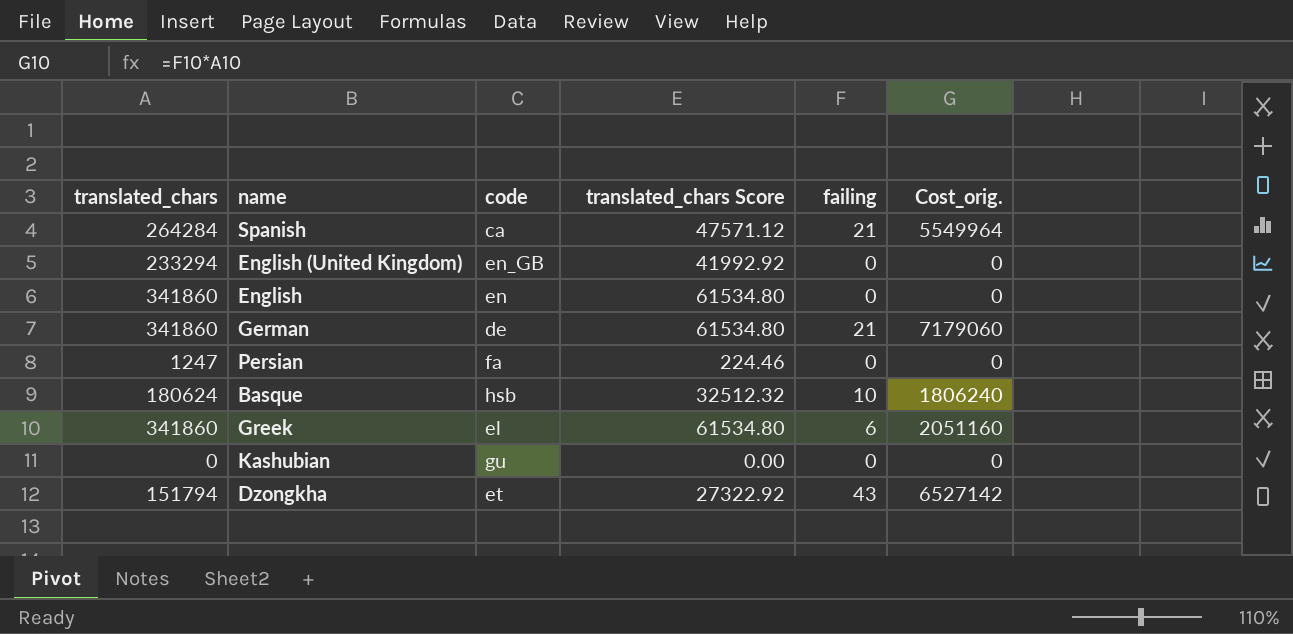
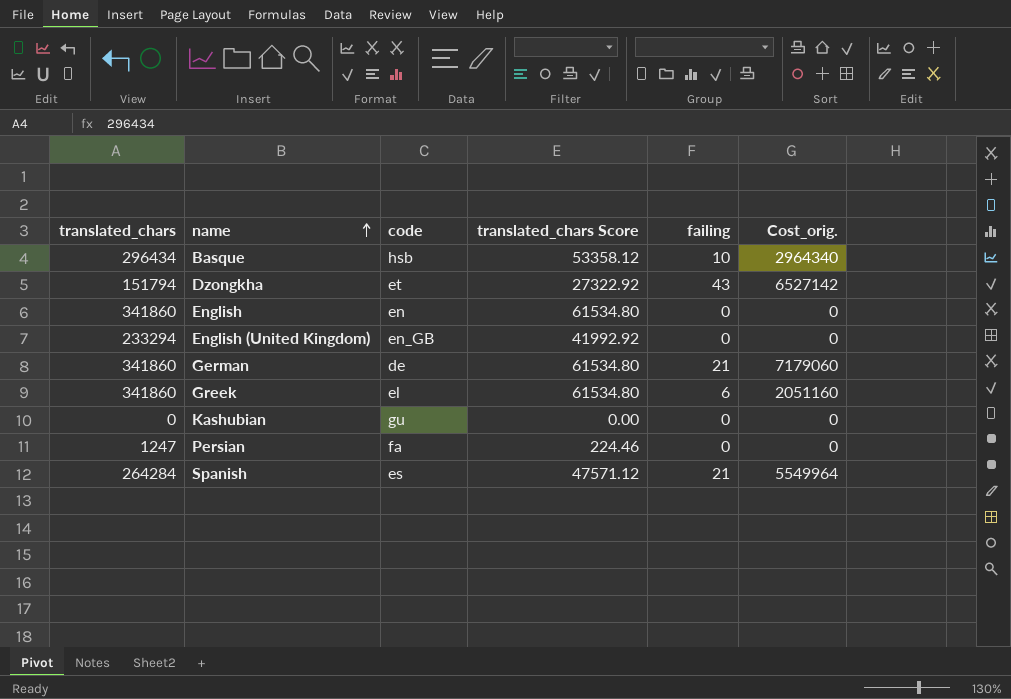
row order: none -> name ascending
Basque | translated_chars: 180624 -> 296434
Basque | translated_chars Score: 32512.32 -> 53358.12
Basque | Cost_orig.: 1806240 -> 2964340
Spanish | code: ca -> es

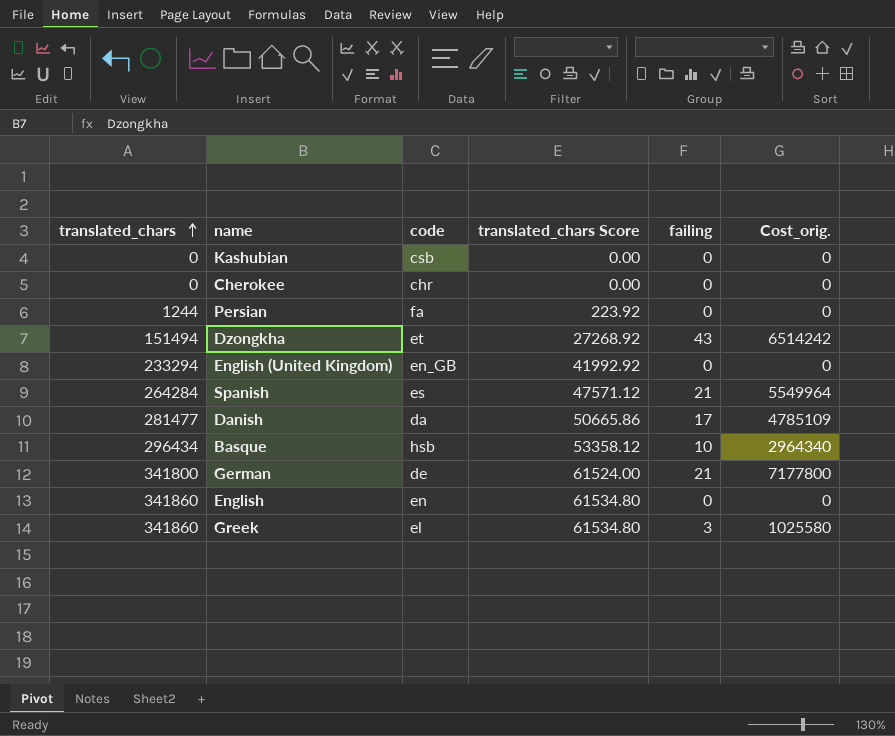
row order: name ascending -> translated_chars ascending
Kashubian | code: gu -> csb
row Cherokee: none -> 0 | chr | 0.00 | 0 | 0
Persian | translated_chars: 1247 -> 1244
Persian | translated_chars Score: 224.46 -> 223.92
Dzongkha | translated_chars: 151794 -> 151494
Dzongkha | translated_chars Score: 27322.92 -> 27268.92
Dzongkha | Cost_orig.: 6527142 -> 6514242
row Danish: none -> 281477 | da | 50665.86 | 17 | 4785109
German | translated_chars: 341860 -> 341800
German | translated_chars Score: 61534.80 -> 61524.00
German | Cost_orig.: 7179060 -> 7177800
Greek | failing: 6 -> 3
Greek | Cost_orig.: 2051160 -> 1025580

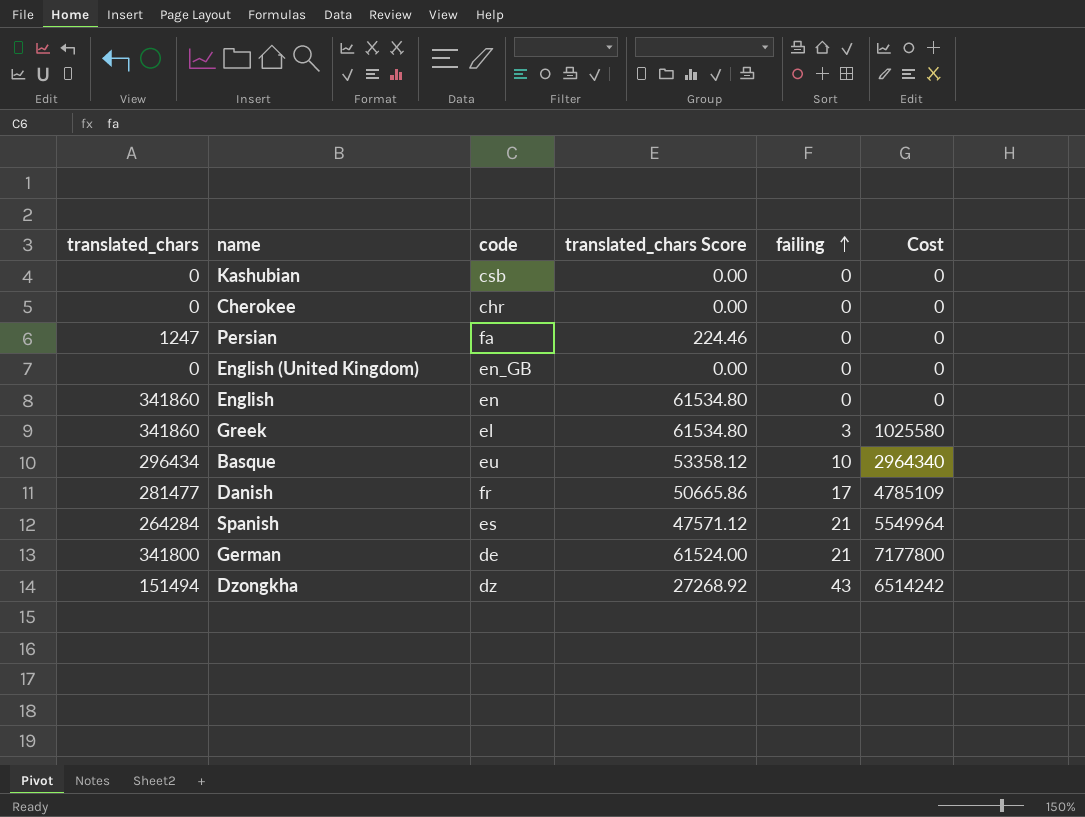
row order: translated_chars ascending -> failing ascending
column name: Cost_orig. -> Cost
Persian | translated_chars: 1244 -> 1247
Persian | translated_chars Score: 223.92 -> 224.46
English (United Kingdom) | translated_chars: 233294 -> 0
English (United Kingdom) | translated_chars Score: 41992.92 -> 0.00
Basque | code: hsb -> eu
Danish | code: da -> fr
Dzongkha | code: et -> dz

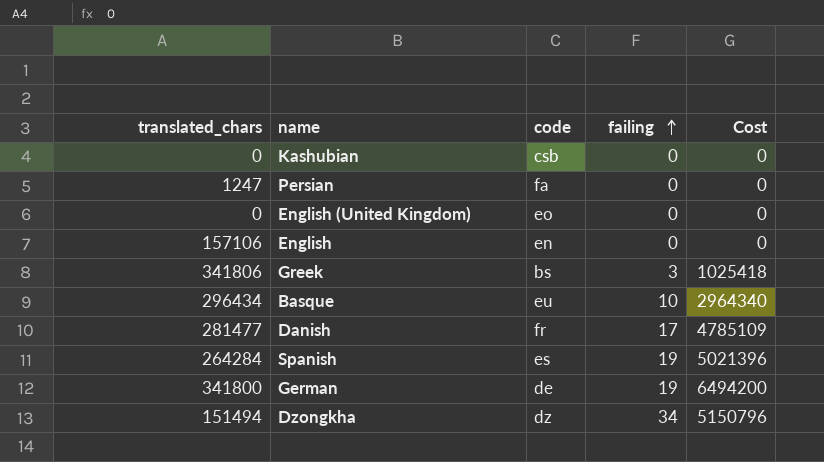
column translated_chars Score | formula: [translated_chars] * 0.18 -> none
row Cherokee: 0 | chr | 0.00 | 0 | 0 -> none
English (United Kingdom) | code: en_GB -> eo
English | translated_chars: 341860 -> 157106
Greek | translated_chars: 341860 -> 341806
Greek | code: el -> bs
Greek | Cost: 1025580 -> 1025418
Spanish | failing: 21 -> 19
Spanish | Cost: 5549964 -> 5021396
German | failing: 21 -> 19
German | Cost: 7177800 -> 6494200
Dzongkha | failing: 43 -> 34
Dzongkha | Cost: 6514242 -> 5150796

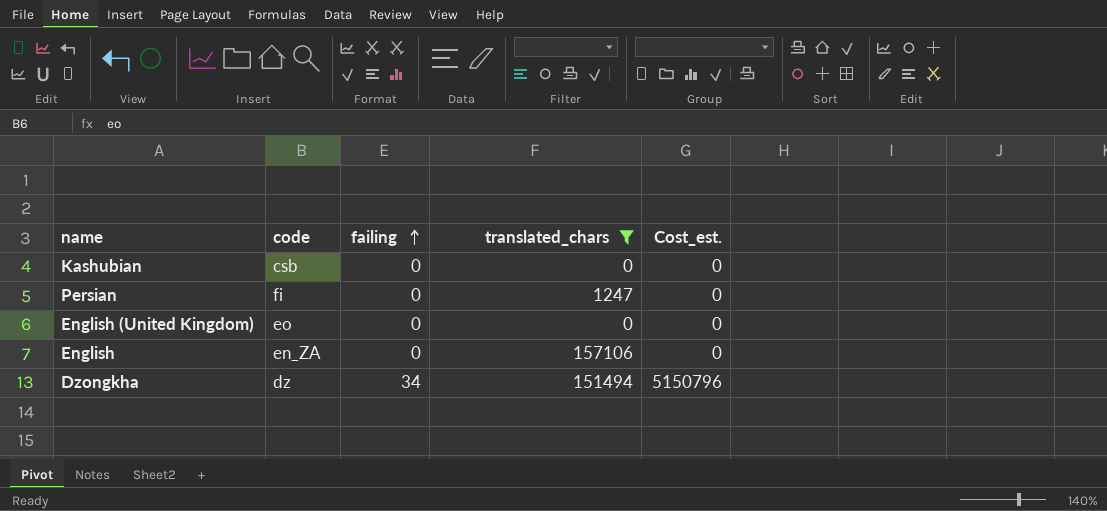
filter: none -> translated_chars <= 157106
column translated_chars | position: 1 -> 4
column name: Cost -> Cost_est.
Persian | code: fa -> fi
English | code: en -> en_ZA

